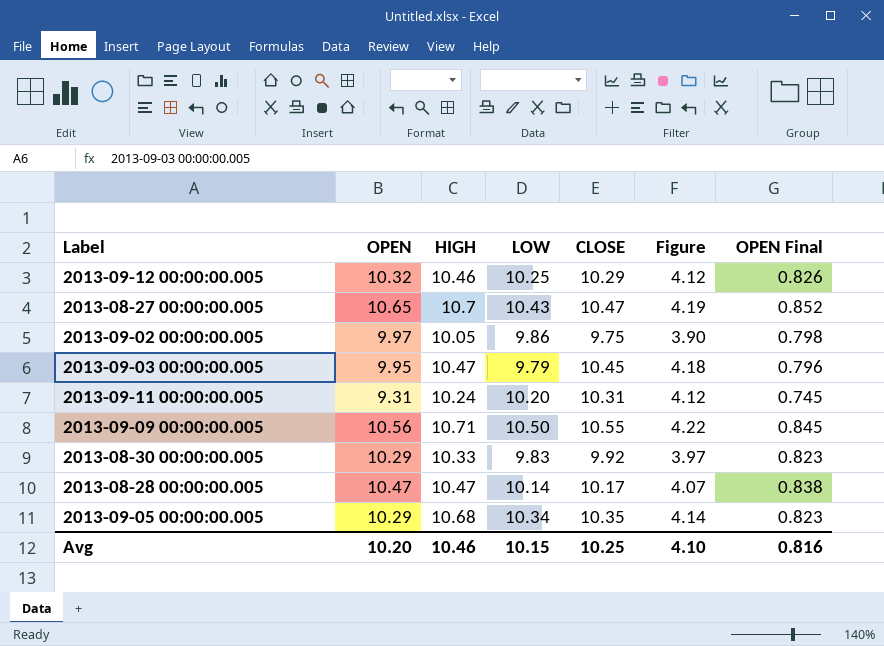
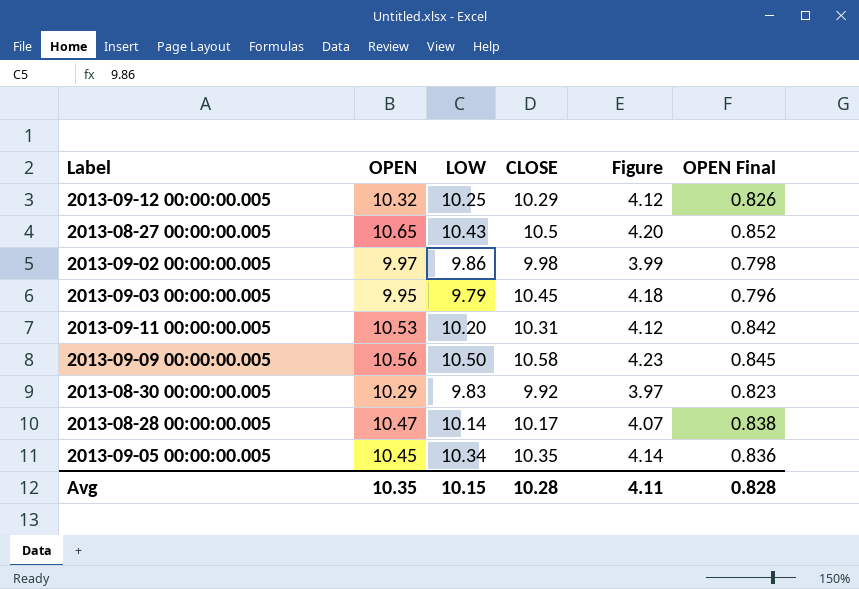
column HIGH | position: 3 -> none
2013-08-27 00:00:00.005 | CLOSE: 10.47 -> 10.5
2013-08-27 00:00:00.005 | Figure: 4.19 -> 4.20
2013-09-02 00:00:00.005 | CLOSE: 9.75 -> 9.98
2013-09-02 00:00:00.005 | Figure: 3.90 -> 3.99
2013-09-11 00:00:00.005 | OPEN: 9.31 -> 10.53
2013-09-11 00:00:00.005 | OPEN Final: 0.745 -> 0.842
2013-09-09 00:00:00.005 | CLOSE: 10.55 -> 10.58
2013-09-09 00:00:00.005 | Figure: 4.22 -> 4.23
2013-09-05 00:00:00.005 | OPEN: 10.29 -> 10.45
2013-09-05 00:00:00.005 | OPEN Final: 0.823 -> 0.836
Avg | OPEN: 10.20 -> 10.35
Avg | CLOSE: 10.25 -> 10.28
Avg | Figure: 4.10 -> 4.11
Avg | OPEN Final: 0.816 -> 0.828

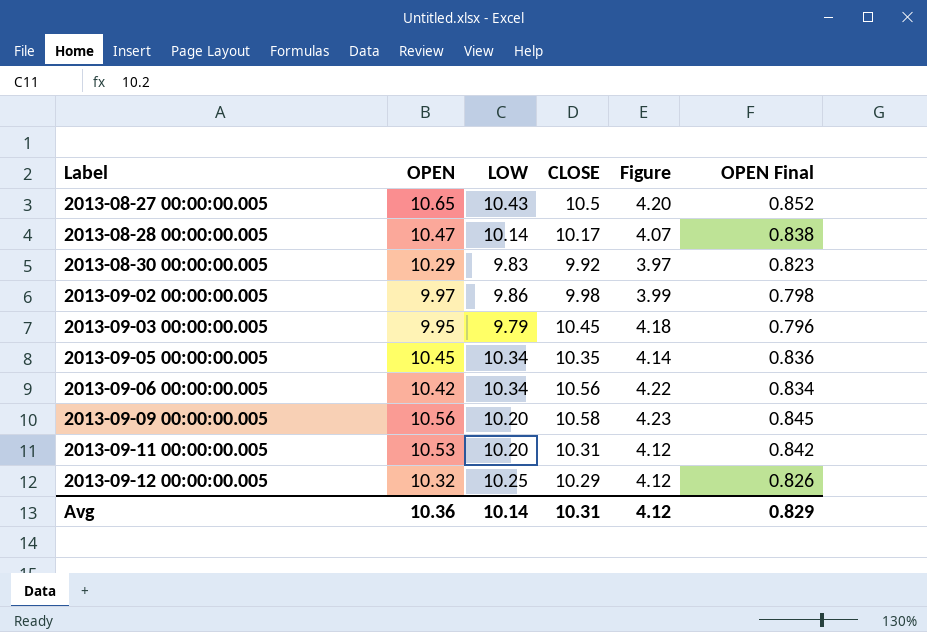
row order: none -> Label ascending
row 2013-09-06 00:00:00.005: none -> 10.42 | 10.34 | 10.56 | 4.22 | 0.834
2013-09-09 00:00:00.005 | LOW: 10.50 -> 10.20
Avg | OPEN: 10.35 -> 10.36
Avg | LOW: 10.15 -> 10.14
Avg | CLOSE: 10.28 -> 10.31
Avg | Figure: 4.11 -> 4.12
Avg | OPEN Final: 0.828 -> 0.829

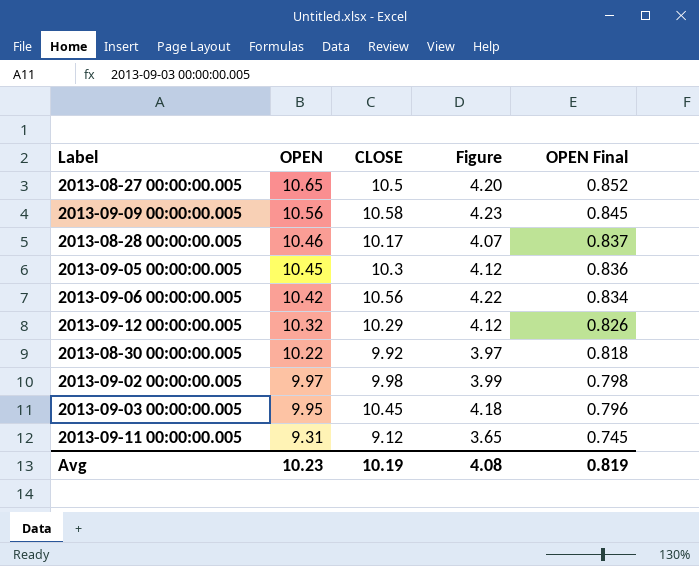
row order: Label ascending -> OPEN descending
column LOW | position: 3 -> none
2013-08-28 00:00:00.005 | OPEN: 10.47 -> 10.46
2013-08-28 00:00:00.005 | OPEN Final: 0.838 -> 0.837
2013-09-05 00:00:00.005 | CLOSE: 10.35 -> 10.3
2013-09-05 00:00:00.005 | Figure: 4.14 -> 4.12
2013-08-30 00:00:00.005 | OPEN: 10.29 -> 10.22
2013-08-30 00:00:00.005 | OPEN Final: 0.823 -> 0.818
2013-09-11 00:00:00.005 | OPEN: 10.53 -> 9.31
2013-09-11 00:00:00.005 | CLOSE: 10.31 -> 9.12
2013-09-11 00:00:00.005 | Figure: 4.12 -> 3.65
2013-09-11 00:00:00.005 | OPEN Final: 0.842 -> 0.745
Avg | OPEN: 10.36 -> 10.23
Avg | CLOSE: 10.31 -> 10.19
Avg | Figure: 4.12 -> 4.08
Avg | OPEN Final: 0.829 -> 0.819

